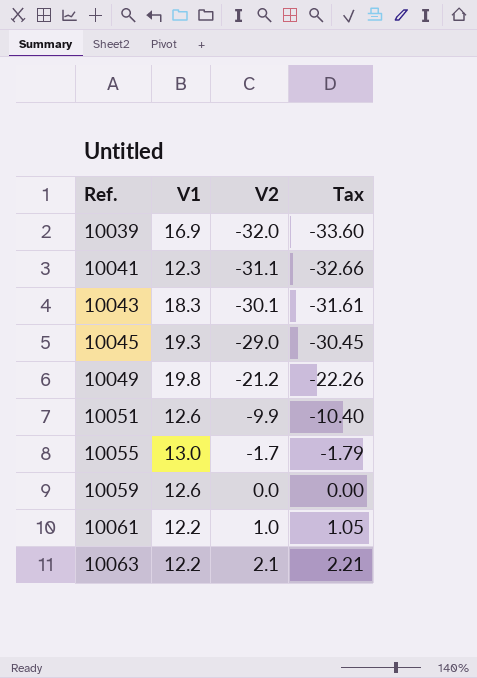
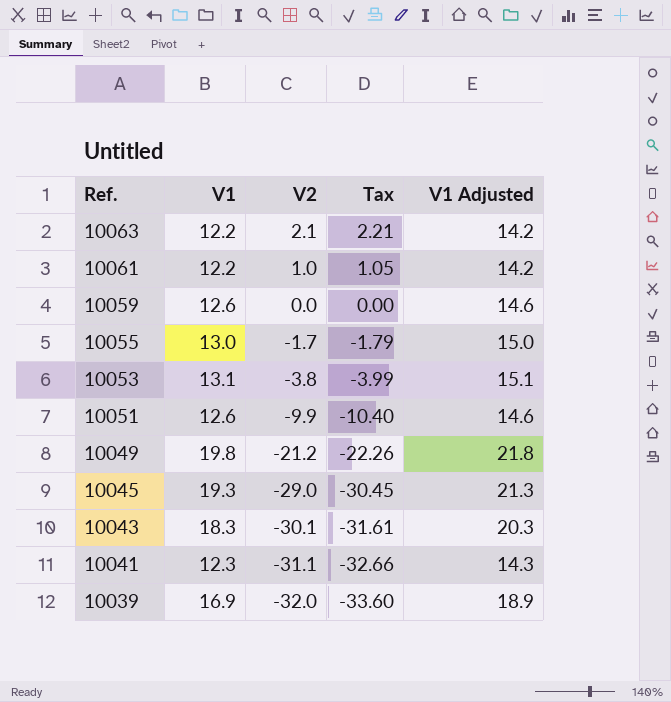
row order: Ref. ascending -> Ref. descending
column V1 Adjusted | formula: none -> [V1] + 2
row 10053: none -> 13.1 | -3.8 | -3.99 | 15.1

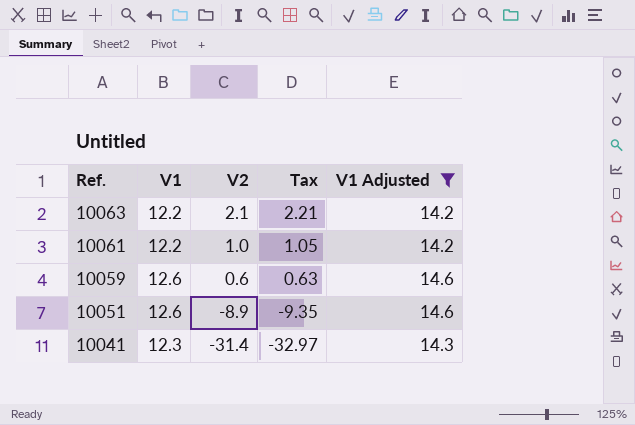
filter: none -> V1 Adjusted <= 14.6
10059 | V2: 0.0 -> 0.6
10059 | Tax: 0.00 -> 0.63
10051 | V2: -9.9 -> -8.9
10051 | Tax: -10.40 -> -9.35
10041 | V2: -31.1 -> -31.4
10041 | Tax: -32.66 -> -32.97

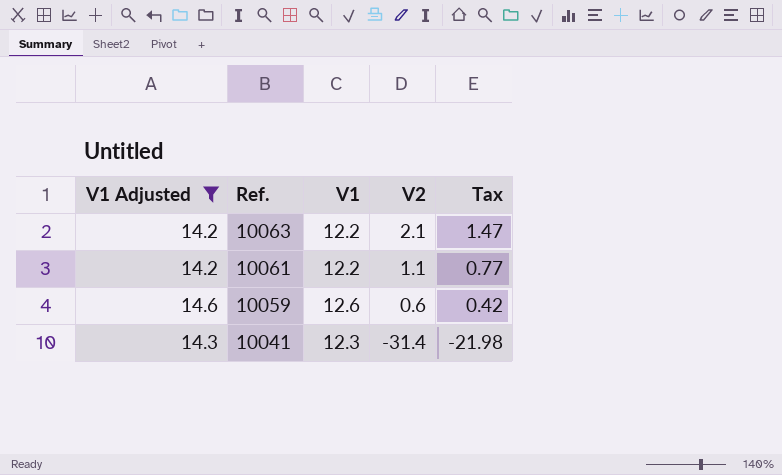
column V1 Adjusted | position: 5 -> 1
column Tax | formula: [V2] * 1.05 -> [V2] * 0.7
row 10051: 12.6 | -8.9 | -9.35 | 14.6 -> none
10061 | V2: 1.0 -> 1.1

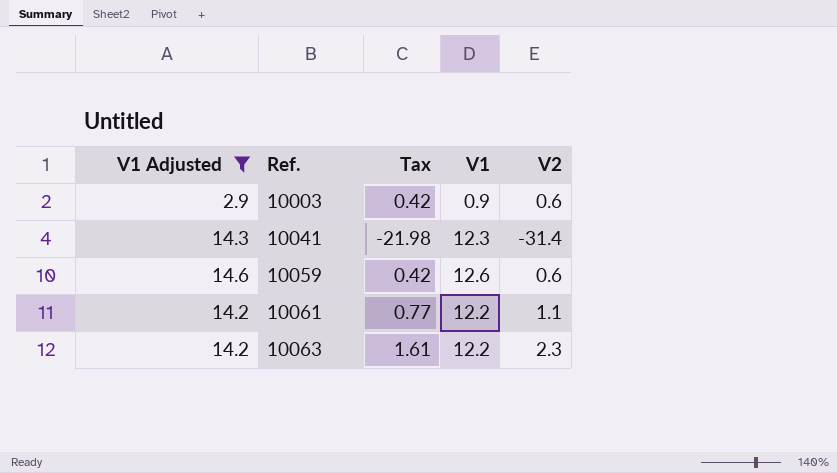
row order: Ref. descending -> Ref. ascending
column Tax | position: 5 -> 3
row 10003: none -> 2.9 | 0.42 | 0.9 | 0.6
10063 | Tax: 1.47 -> 1.61
10063 | V2: 2.1 -> 2.3

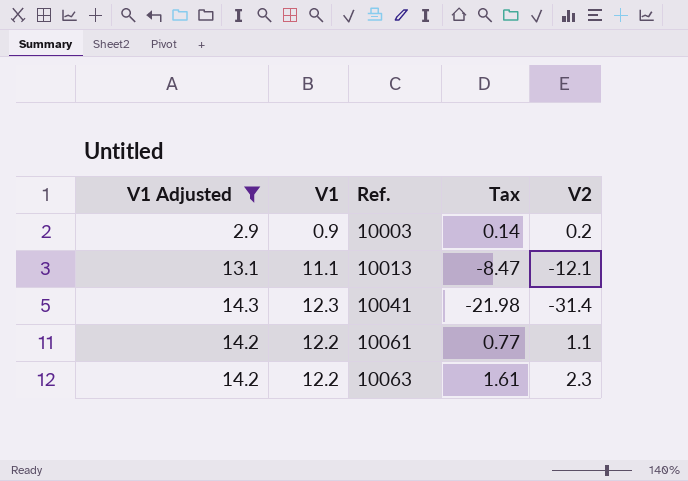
column V1 | position: 4 -> 2
row 10059: 14.6 | 0.42 | 12.6 | 0.6 -> none
10003 | Tax: 0.42 -> 0.14
10003 | V2: 0.6 -> 0.2
row 10013: none -> 13.1 | 11.1 | -8.47 | -12.1

